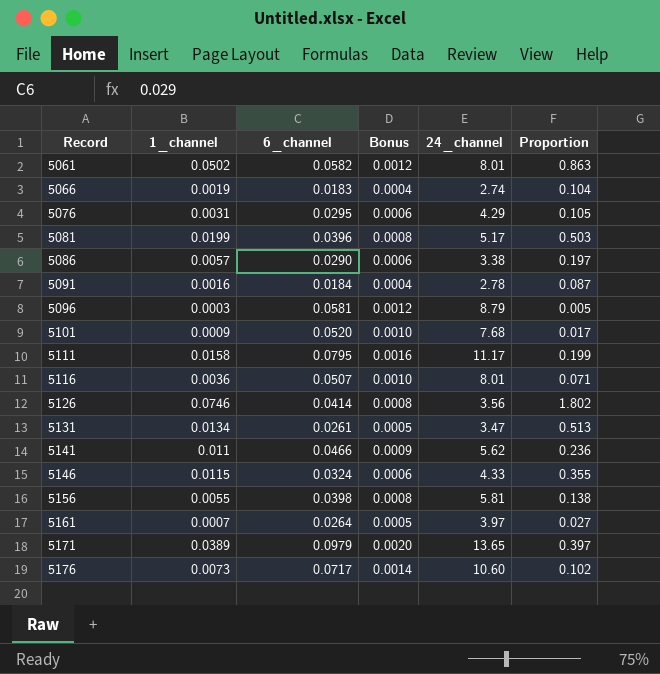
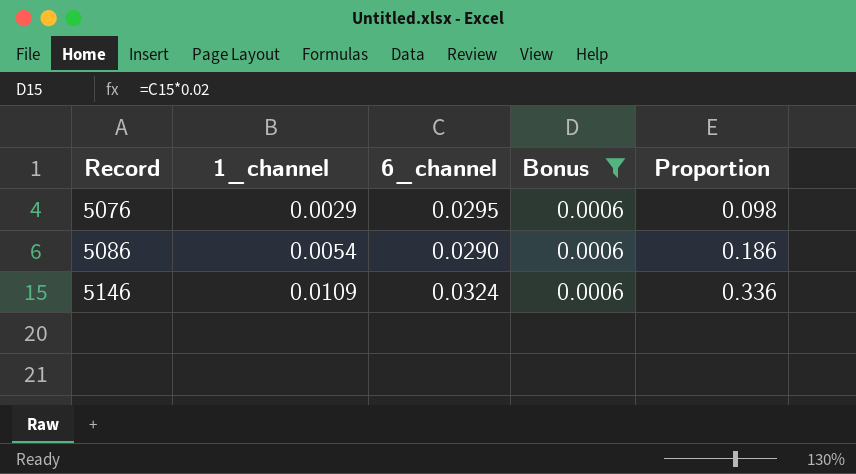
filter: none -> Bonus = 0.0006
column 24_channel | position: 5 -> none
5076 | 1_channel: 0.0031 -> 0.0029
5076 | Proportion: 0.105 -> 0.098
5086 | 1_channel: 0.0057 -> 0.0054
5086 | Proportion: 0.197 -> 0.186
5146 | 1_channel: 0.0115 -> 0.0109
5146 | Proportion: 0.355 -> 0.336

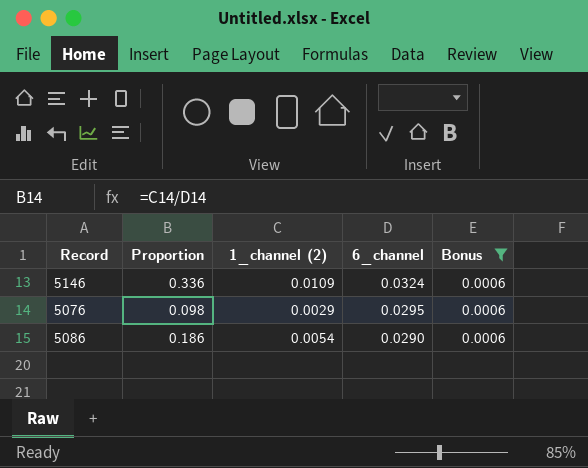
row order: Record ascending -> 6_channel descending
column Proportion | position: 5 -> 2
column name: 1_channel -> 1_channel (2)

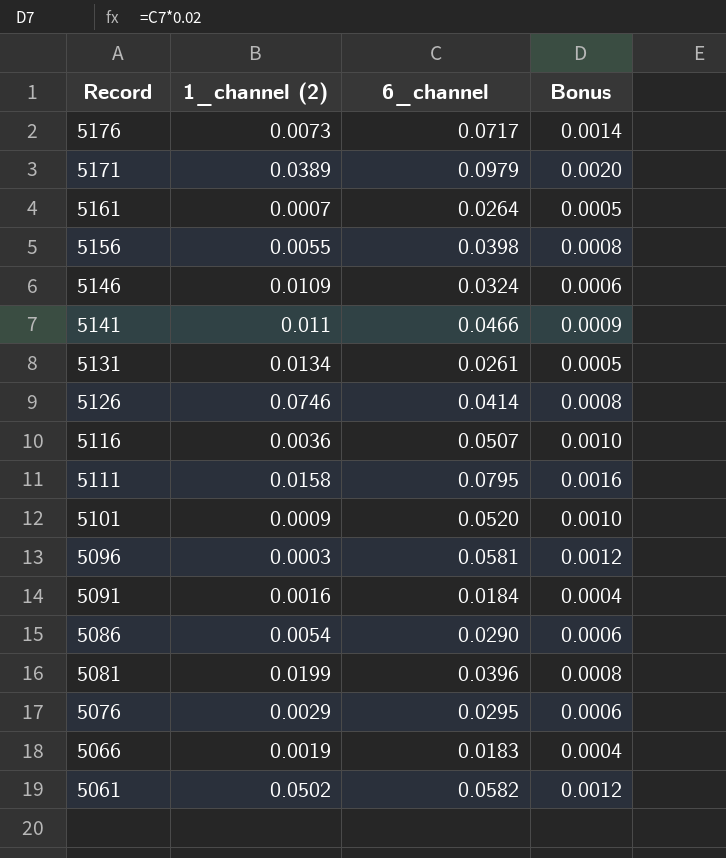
filter: Bonus = 0.0006 -> none
row order: 6_channel descending -> Record descending
column Proportion | formula: [1_channel (2)] / [6_channel] -> none

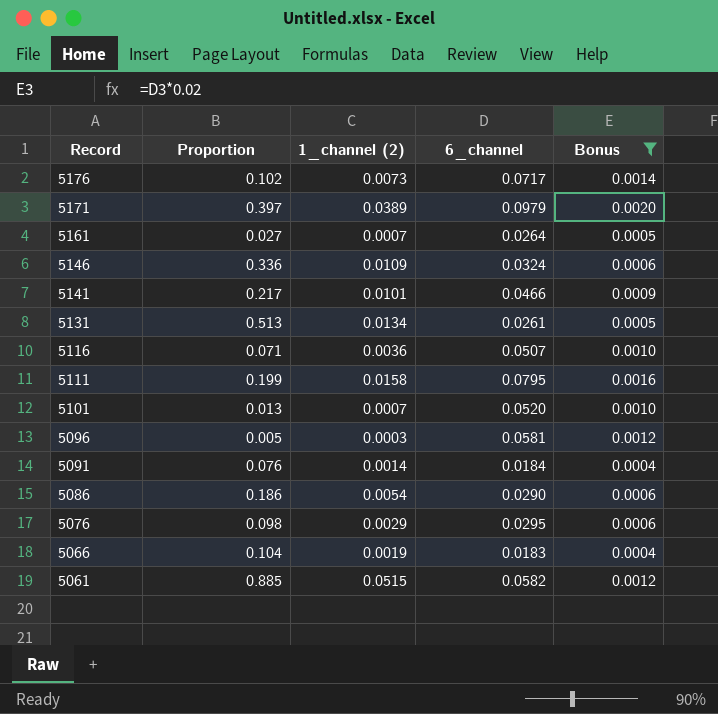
filter: none -> Bonus != 0.0008
column Proportion | formula: none -> [1_channel (2)] / [6_channel]
5141 | 1_channel (2): 0.011 -> 0.0101
5101 | 1_channel (2): 0.0009 -> 0.0007
5091 | 1_channel (2): 0.0016 -> 0.0014
5061 | 1_channel (2): 0.0502 -> 0.0515

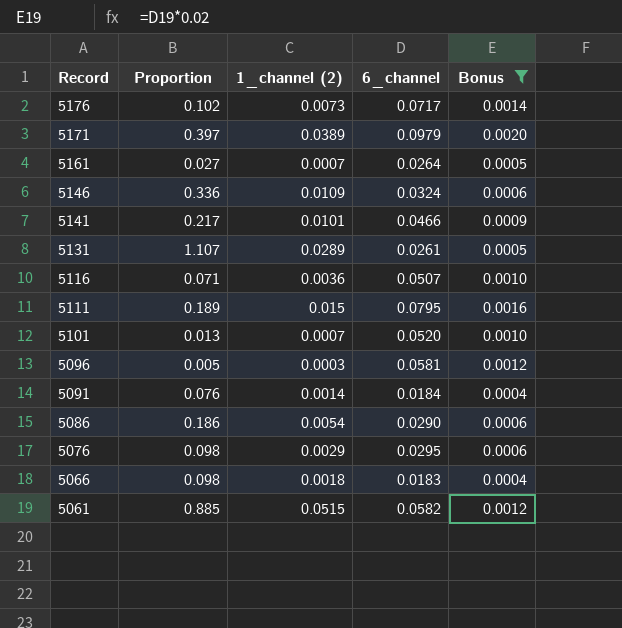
5131 | Proportion: 0.513 -> 1.107
5131 | 1_channel (2): 0.0134 -> 0.0289
5111 | Proportion: 0.199 -> 0.189
5111 | 1_channel (2): 0.0158 -> 0.015
5066 | Proportion: 0.104 -> 0.098
5066 | 1_channel (2): 0.0019 -> 0.0018

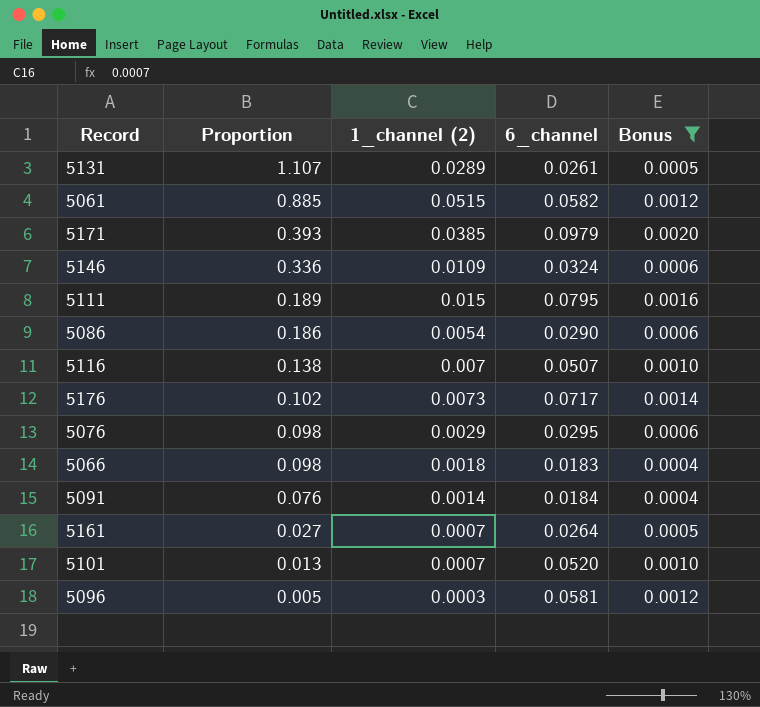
row order: Record descending -> Proportion descending
row 5141: 0.217 | 0.0101 | 0.0466 | 0.0009 -> none
5171 | Proportion: 0.397 -> 0.393
5171 | 1_channel (2): 0.0389 -> 0.0385
5116 | Proportion: 0.071 -> 0.138
5116 | 1_channel (2): 0.0036 -> 0.007

